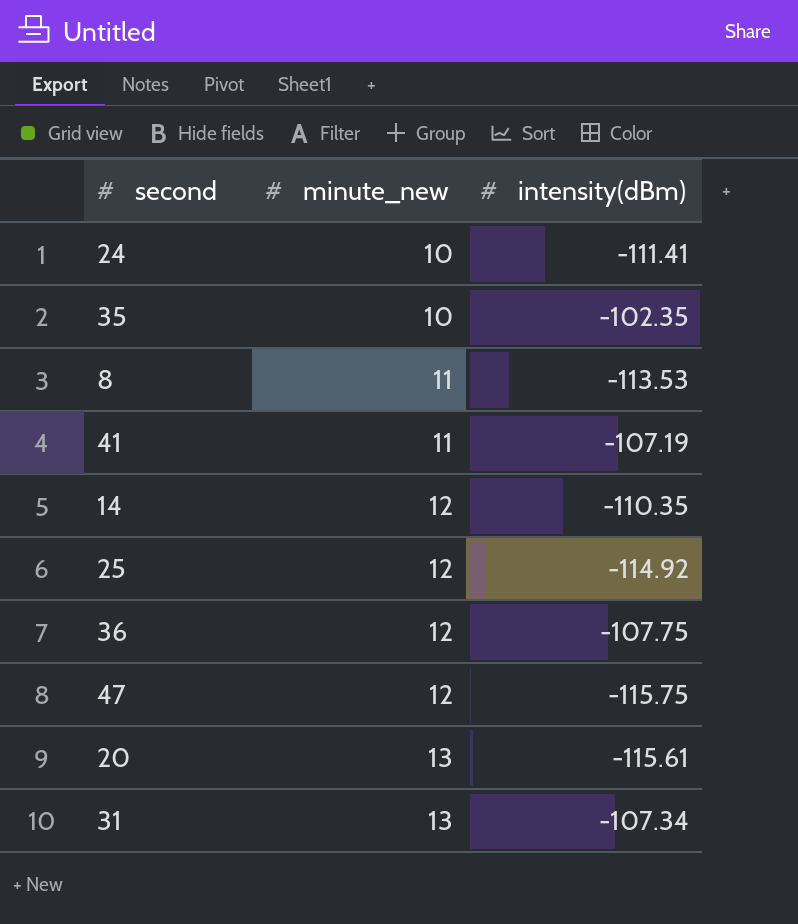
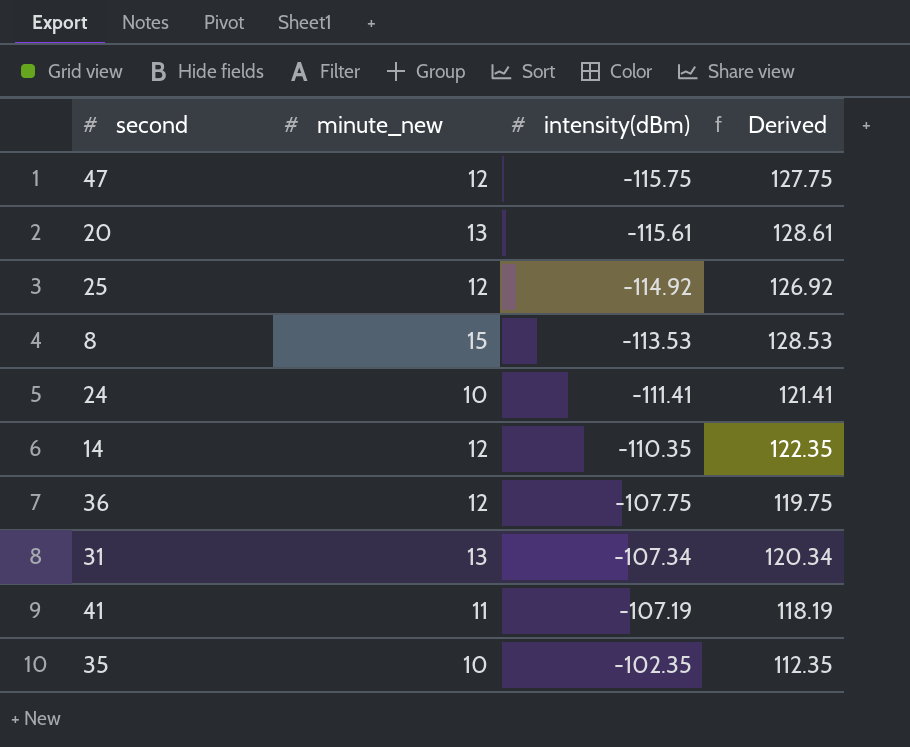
row order: minute_new ascending -> intensity(dBm) ascending
column Derived | formula: none -> [minute_new] - [intensity(dBm)]
8 | minute_new: 11 -> 15

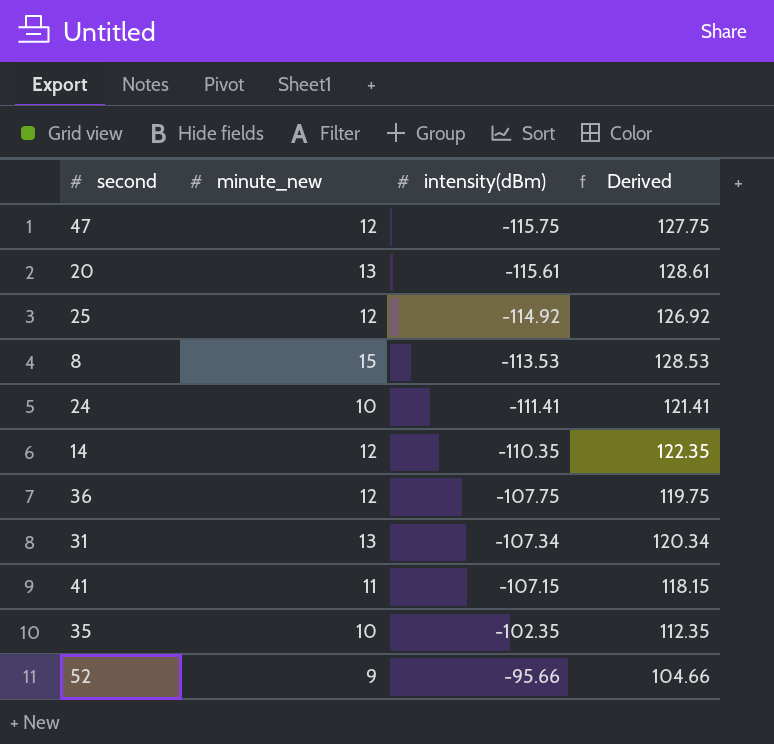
41 | intensity(dBm): -107.19 -> -107.15
41 | Derived: 118.19 -> 118.15
row 52: none -> 9 | -95.66 | 104.66

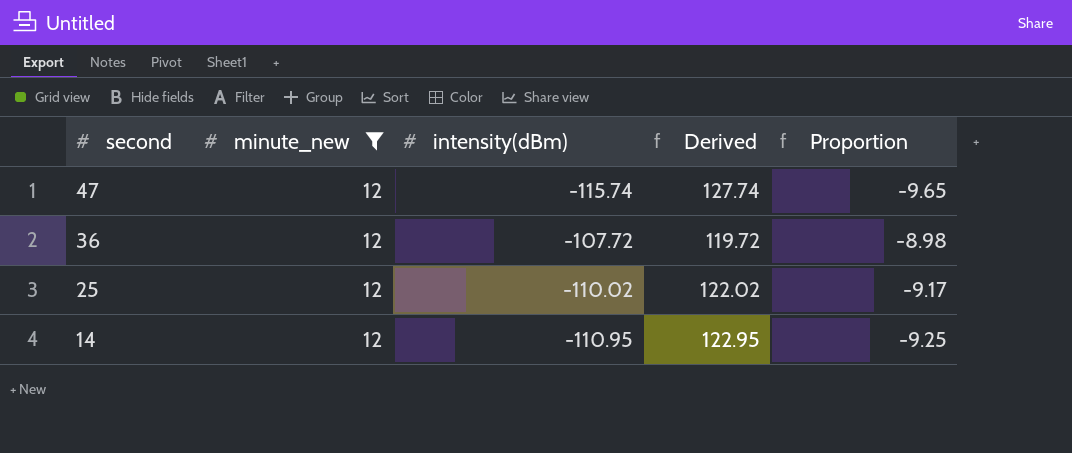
filter: none -> minute_new = 12
row order: intensity(dBm) ascending -> second descending
column Proportion | formula: none -> [intensity(dBm)] / [minute_new]
47 | intensity(dBm): -115.75 -> -115.74
47 | Derived: 127.75 -> 127.74
36 | intensity(dBm): -107.75 -> -107.72
36 | Derived: 119.75 -> 119.72
25 | intensity(dBm): -114.92 -> -110.02
25 | Derived: 126.92 -> 122.02
14 | intensity(dBm): -110.35 -> -110.95
14 | Derived: 122.35 -> 122.95

